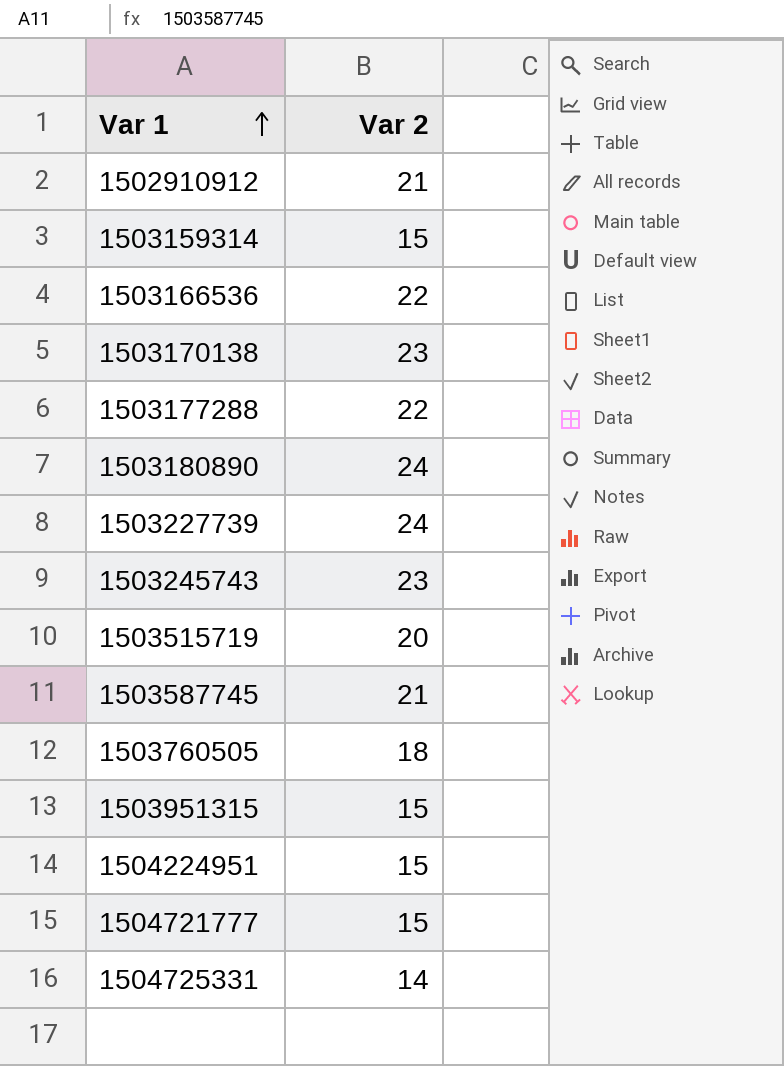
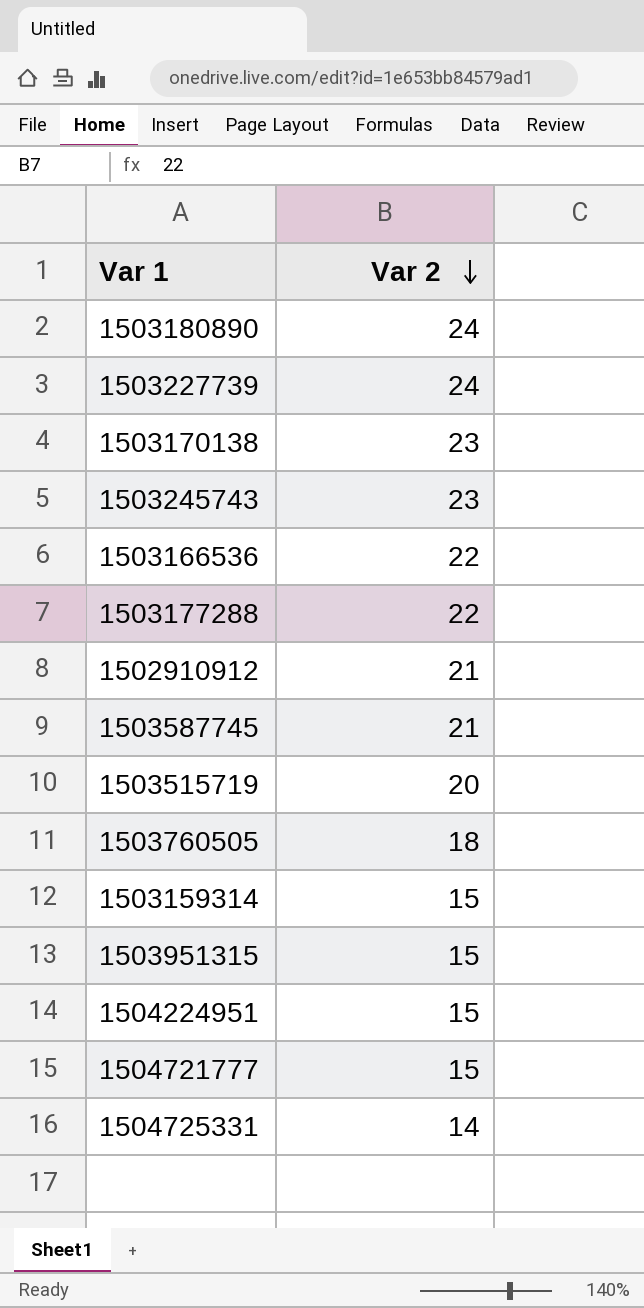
row order: Var 1 ascending -> Var 2 descending

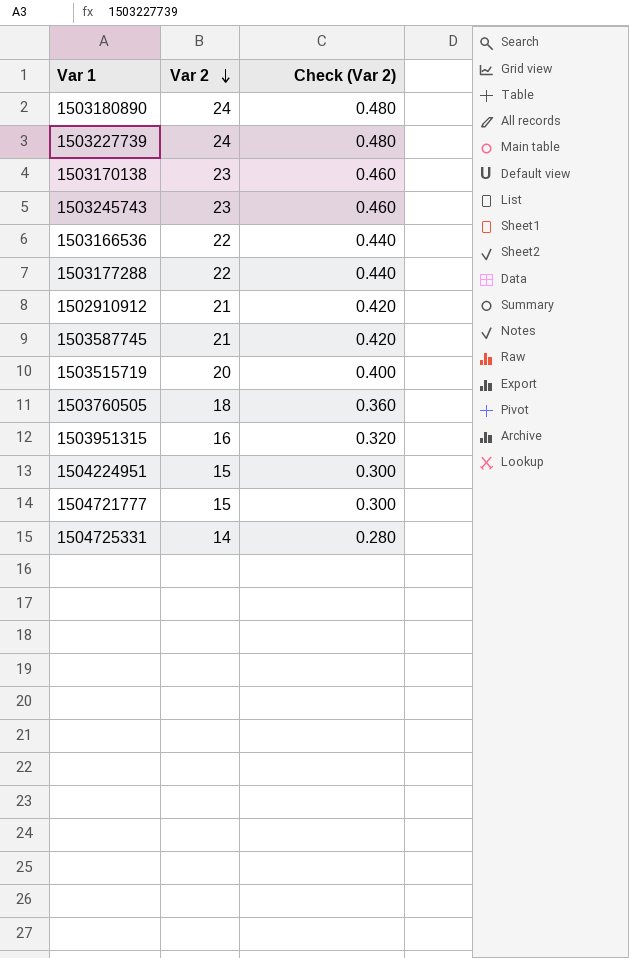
column Check (Var 2) | formula: none -> [Var 2] * 0.02
row 1503159314: 15 -> none
1503951315 | Var 2: 15 -> 16

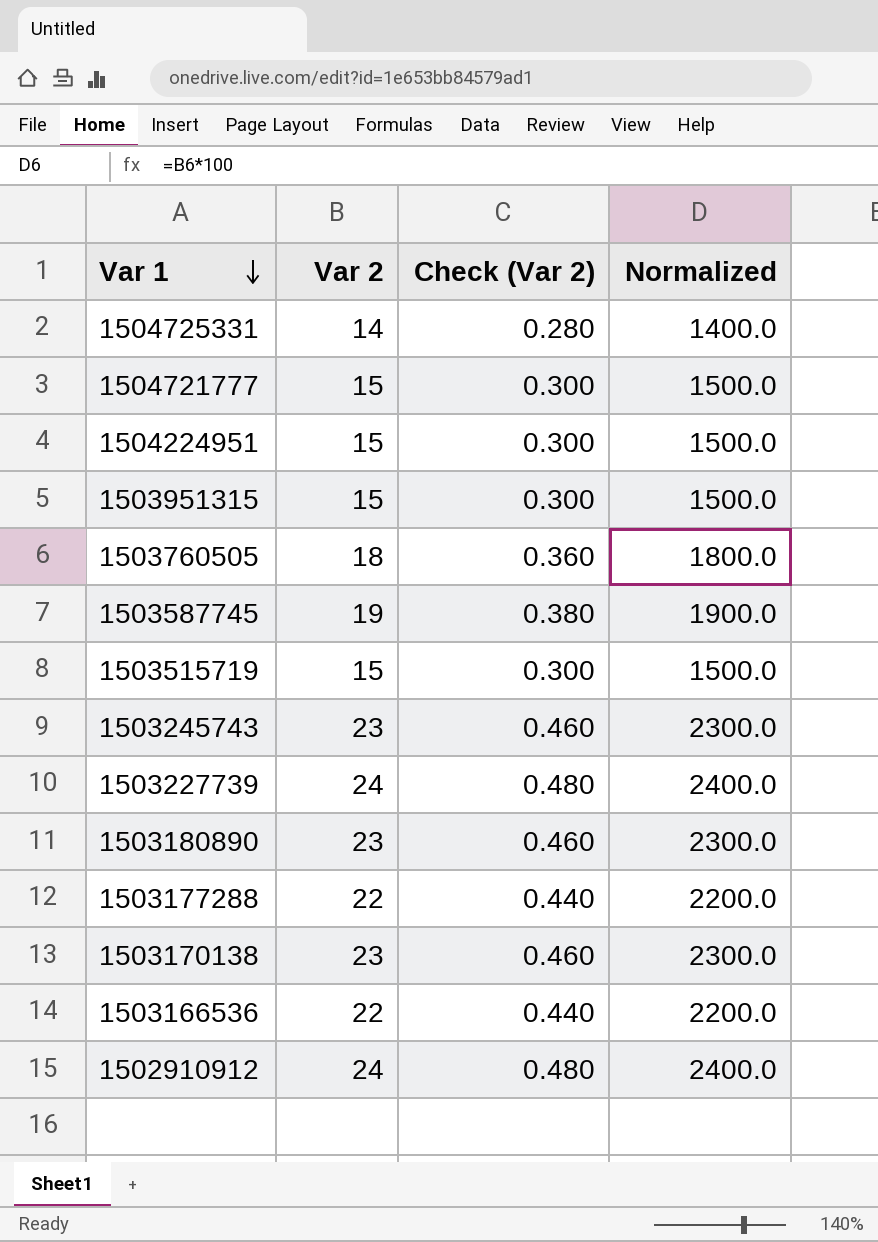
row order: Var 2 descending -> Var 1 descending
column Normalized | formula: none -> [Var 2] * 100
1503951315 | Var 2: 16 -> 15
1503951315 | Check (Var 2): 0.320 -> 0.300
1503587745 | Var 2: 21 -> 19
1503587745 | Check (Var 2): 0.420 -> 0.380
1503515719 | Var 2: 20 -> 15
1503515719 | Check (Var 2): 0.400 -> 0.300
1503180890 | Var 2: 24 -> 23
1503180890 | Check (Var 2): 0.480 -> 0.460
1502910912 | Var 2: 21 -> 24
1502910912 | Check (Var 2): 0.420 -> 0.480

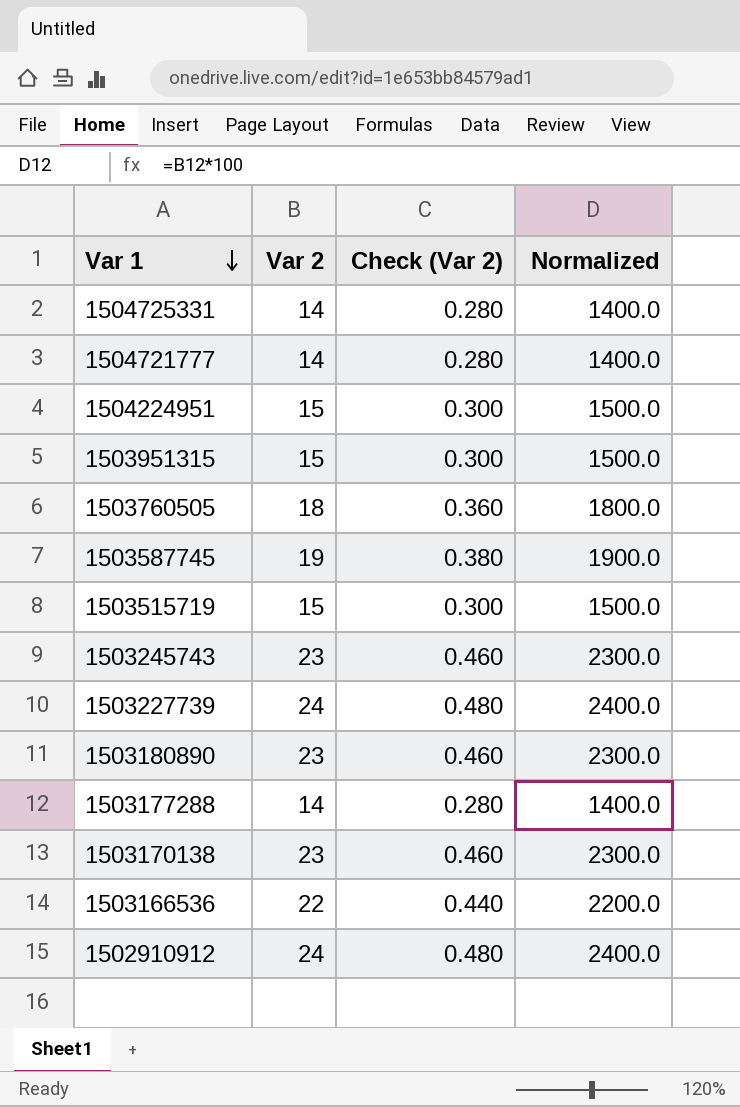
1504721777 | Var 2: 15 -> 14
1504721777 | Check (Var 2): 0.300 -> 0.280
1504721777 | Normalized: 1500.0 -> 1400.0
1503177288 | Var 2: 22 -> 14
1503177288 | Check (Var 2): 0.440 -> 0.280
1503177288 | Normalized: 2200.0 -> 1400.0

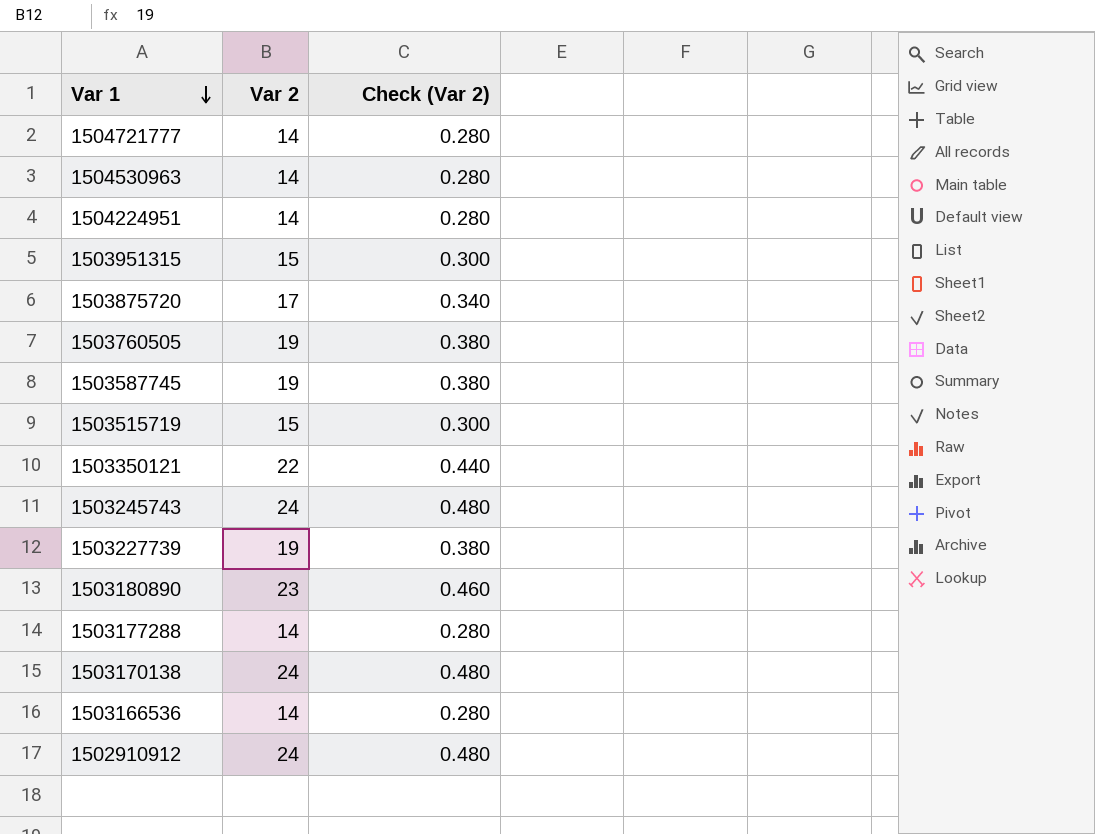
column Normalized | formula: [Var 2] * 100 -> none
row 1504725331: 14 | 0.280 | 1400.0 -> none
row 1504530963: none -> 14 | 0.280
1504224951 | Var 2: 15 -> 14
1504224951 | Check (Var 2): 0.300 -> 0.280
row 1503875720: none -> 17 | 0.340
1503760505 | Var 2: 18 -> 19
1503760505 | Check (Var 2): 0.360 -> 0.380
row 1503350121: none -> 22 | 0.440
1503245743 | Var 2: 23 -> 24
1503245743 | Check (Var 2): 0.460 -> 0.480
1503227739 | Var 2: 24 -> 19
1503227739 | Check (Var 2): 0.480 -> 0.380
1503170138 | Var 2: 23 -> 24
1503170138 | Check (Var 2): 0.460 -> 0.480
1503166536 | Var 2: 22 -> 14
1503166536 | Check (Var 2): 0.440 -> 0.280

